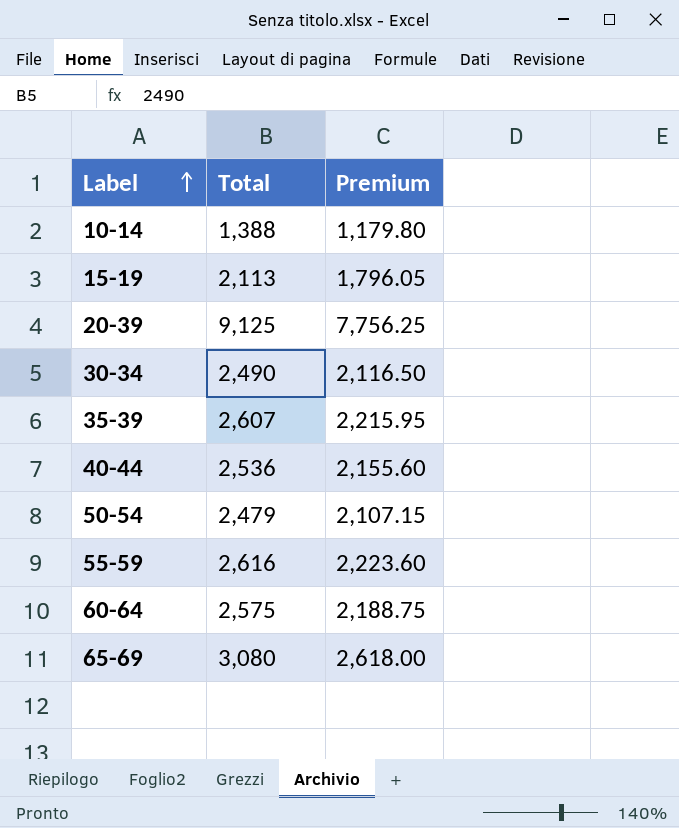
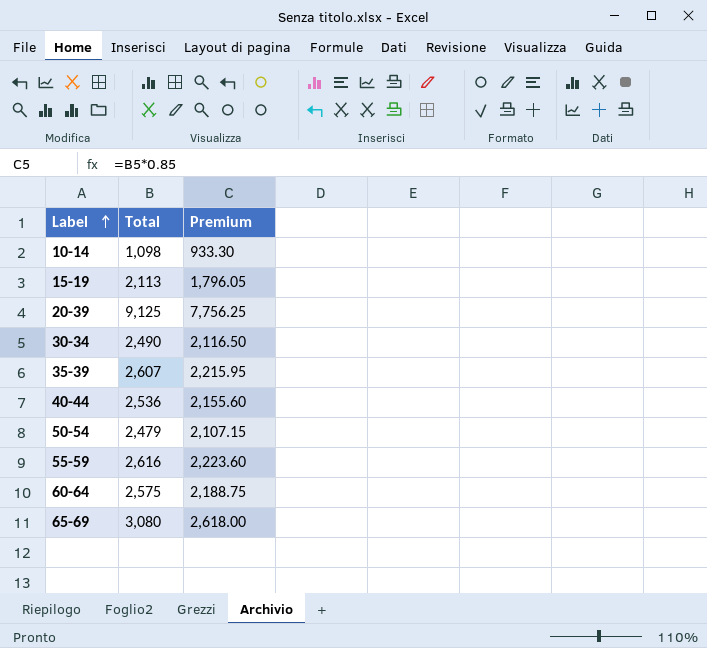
10-14 | Total: 1,388 -> 1,098
10-14 | Premium: 1,179.80 -> 933.30

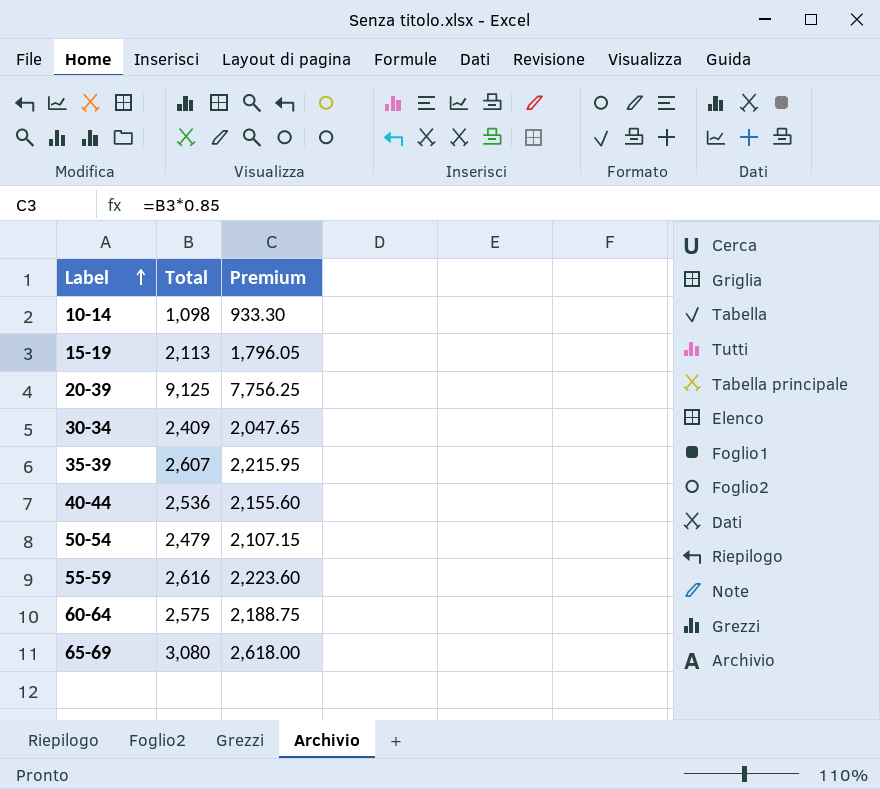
30-34 | Total: 2,490 -> 2,409
30-34 | Premium: 2,116.50 -> 2,047.65

